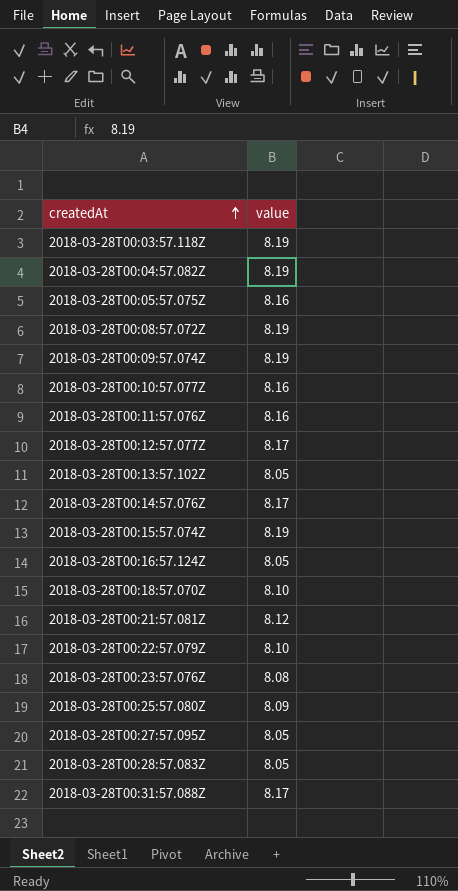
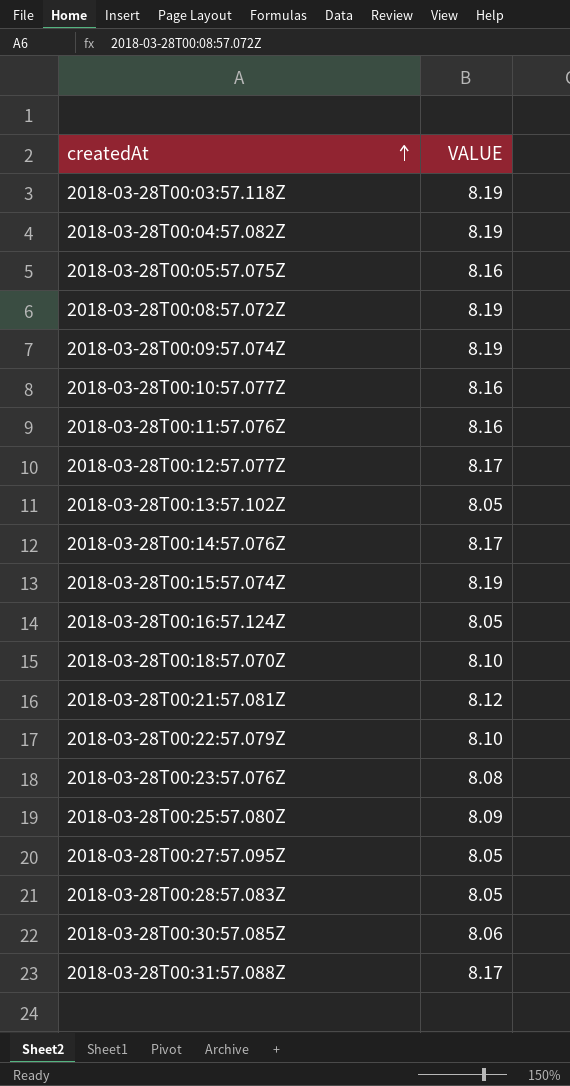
column name: value -> VALUE
row 2018-03-28T00:30:57.085Z: none -> 8.06

